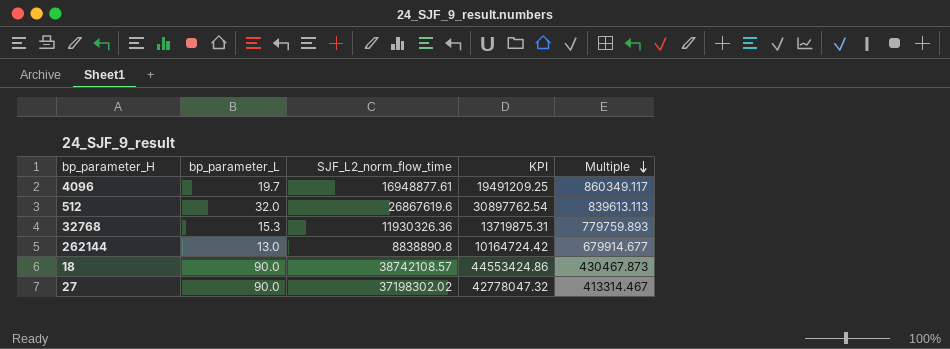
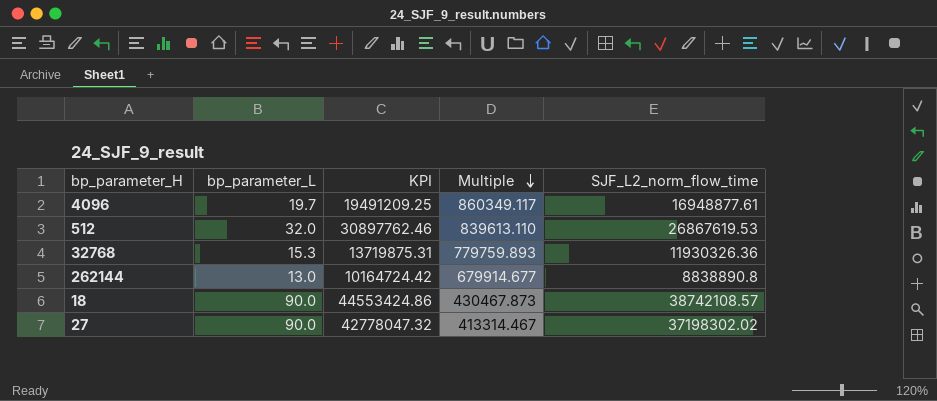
column SJF_L2_norm_flow_time | position: 3 -> 5
512 | KPI: 30897762.54 -> 30897762.46
512 | Multiple: 839613.113 -> 839613.110
512 | SJF_L2_norm_flow_time: 26867619.6 -> 26867619.53

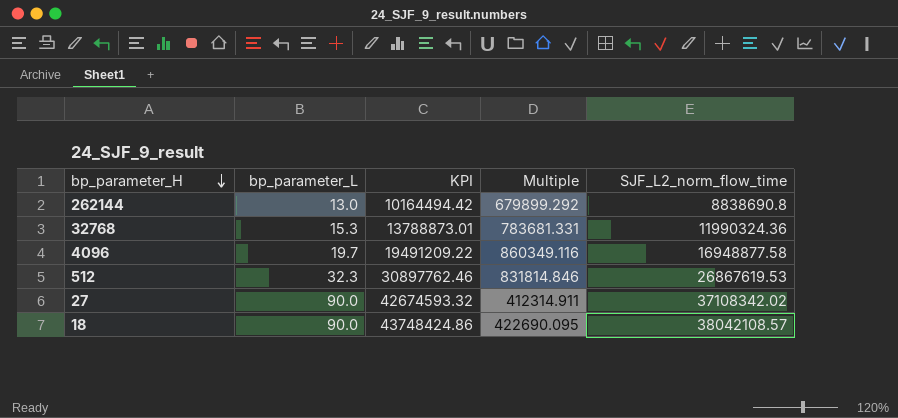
row order: Multiple descending -> bp_parameter_H descending
262144 | KPI: 10164724.42 -> 10164494.42
262144 | Multiple: 679914.677 -> 679899.292
262144 | SJF_L2_norm_flow_time: 8838890.8 -> 8838690.8
32768 | KPI: 13719875.31 -> 13788873.01
32768 | Multiple: 779759.893 -> 783681.331
32768 | SJF_L2_norm_flow_time: 11930326.36 -> 11990324.36
4096 | KPI: 19491209.25 -> 19491209.22
4096 | Multiple: 860349.117 -> 860349.116
4096 | SJF_L2_norm_flow_time: 16948877.61 -> 16948877.58
512 | bp_parameter_L: 32.0 -> 32.3
512 | Multiple: 839613.110 -> 831814.846
27 | KPI: 42778047.32 -> 42674593.32
27 | Multiple: 413314.467 -> 412314.911
27 | SJF_L2_norm_flow_time: 37198302.02 -> 37108342.02
18 | KPI: 44553424.86 -> 43748424.86
18 | Multiple: 430467.873 -> 422690.095
18 | SJF_L2_norm_flow_time: 38742108.57 -> 38042108.57

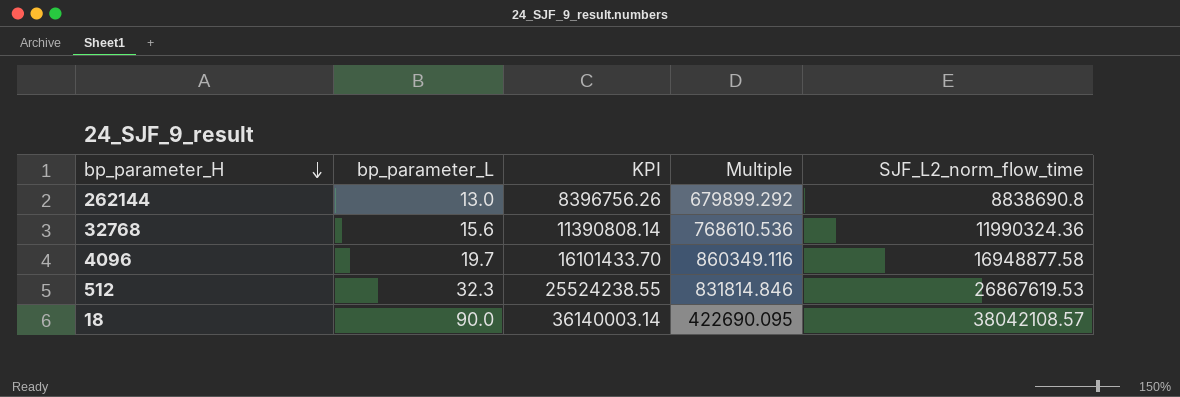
column KPI | formula: [SJF_L2_norm_flow_time] * 1.15 -> [SJF_L2_norm_flow_time] * 0.95
row 27: 90.0 | 42674593.32 | 412314.911 | 37108342.02 -> none
32768 | bp_parameter_L: 15.3 -> 15.6
32768 | Multiple: 783681.331 -> 768610.536

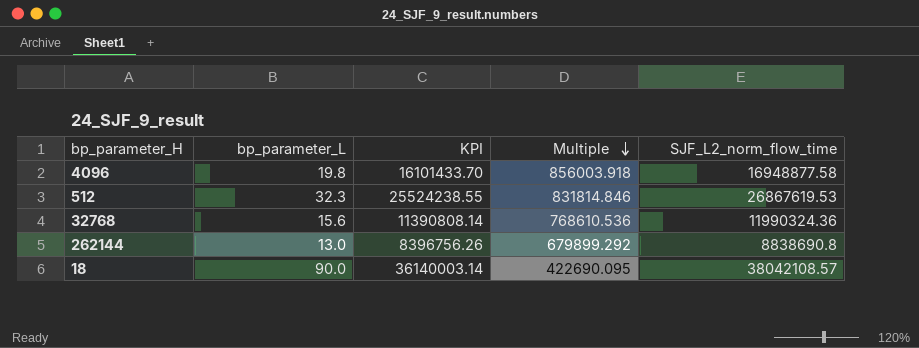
row order: bp_parameter_H descending -> Multiple descending
4096 | bp_parameter_L: 19.7 -> 19.8
4096 | Multiple: 860349.116 -> 856003.918

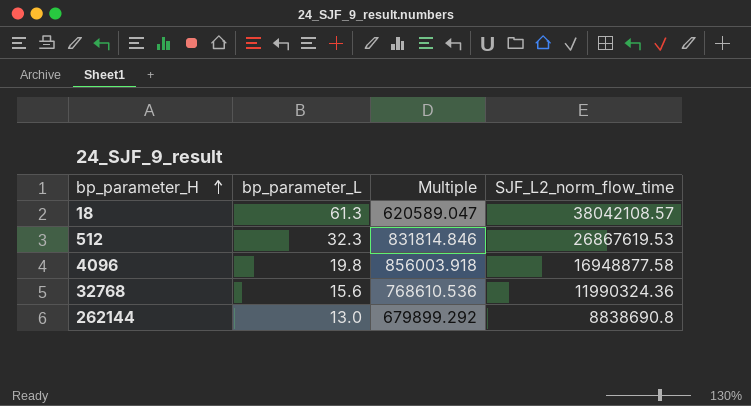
row order: Multiple descending -> bp_parameter_H ascending
column KPI | formula: [SJF_L2_norm_flow_time] * 0.95 -> none
18 | bp_parameter_L: 90.0 -> 61.3
18 | Multiple: 422690.095 -> 620589.047

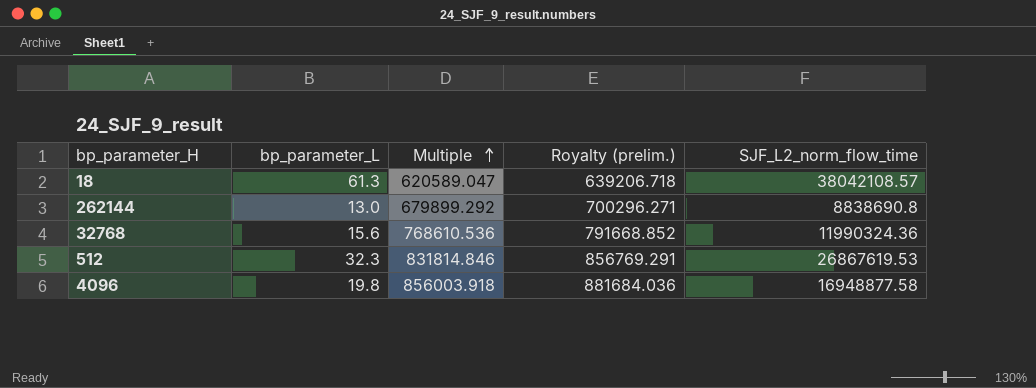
row order: bp_parameter_H ascending -> Multiple ascending
column Royalty (prelim.) | formula: none -> [Multiple] * 1.03

